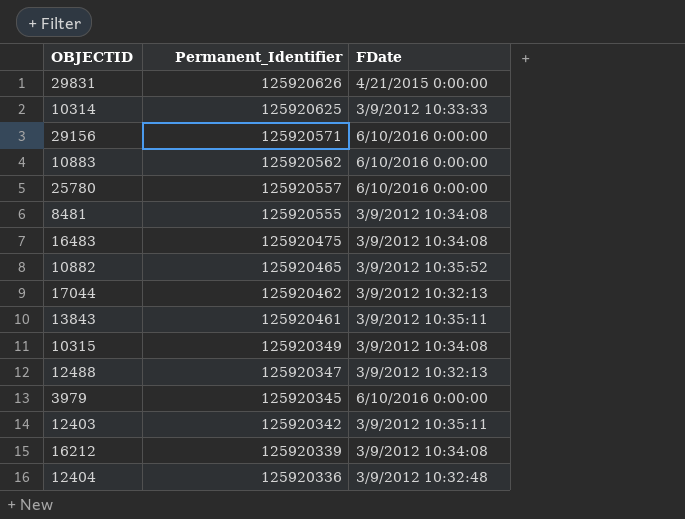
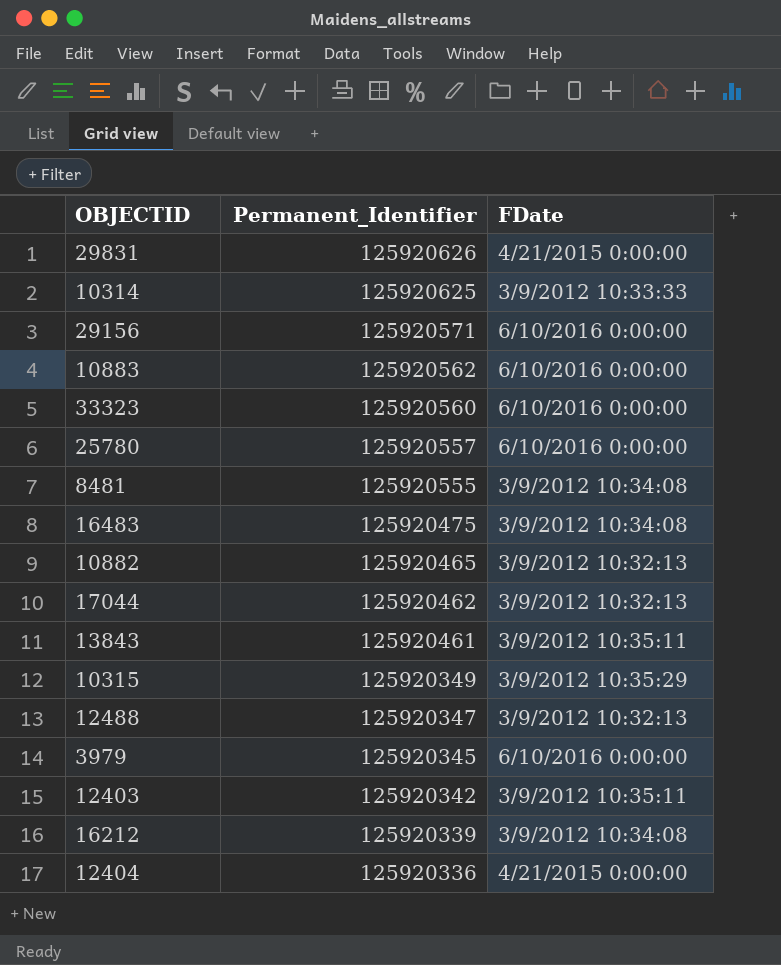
row 33323: none -> 125920560 | 6/10/2016 0:00:00
10882 | FDate: 3/9/2012 10:35:52 -> 3/9/2012 10:32:13
10315 | FDate: 3/9/2012 10:34:08 -> 3/9/2012 10:35:29
12404 | FDate: 3/9/2012 10:32:48 -> 4/21/2015 0:00:00

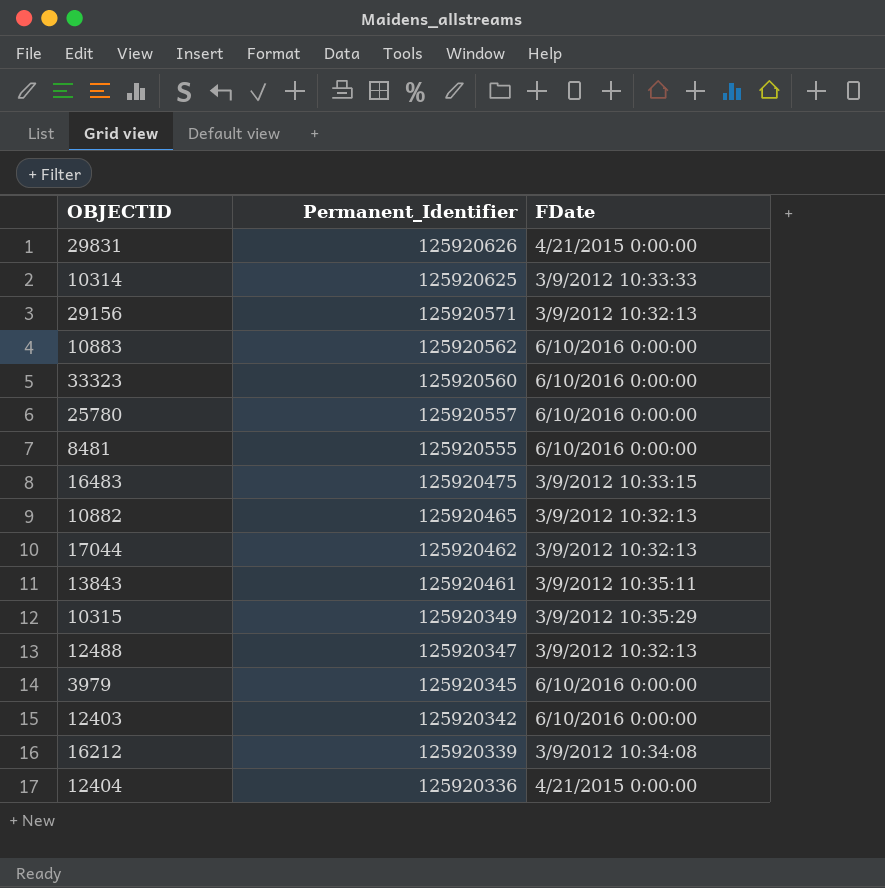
29156 | FDate: 6/10/2016 0:00:00 -> 3/9/2012 10:32:13
8481 | FDate: 3/9/2012 10:34:08 -> 6/10/2016 0:00:00
16483 | FDate: 3/9/2012 10:34:08 -> 3/9/2012 10:33:15
12403 | FDate: 3/9/2012 10:35:11 -> 6/10/2016 0:00:00

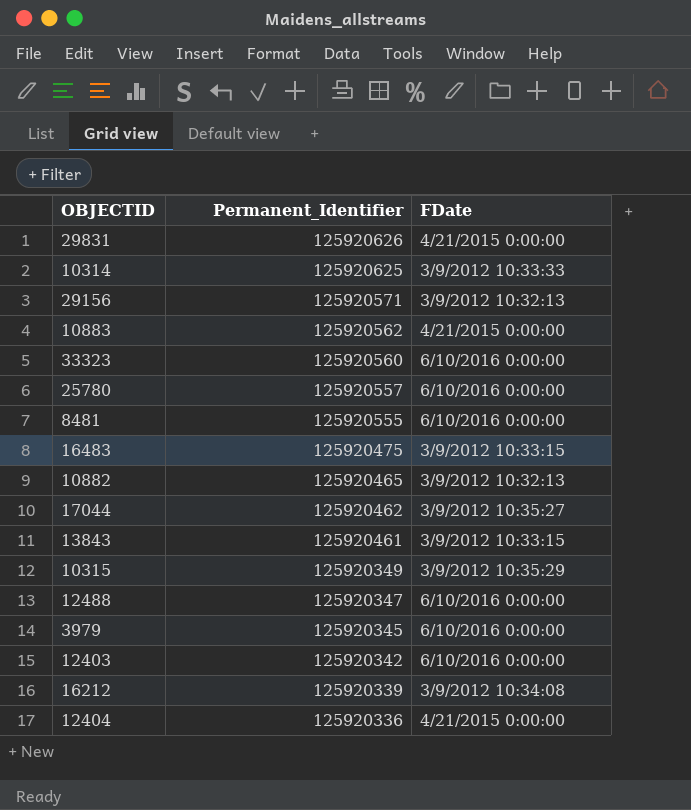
10883 | FDate: 6/10/2016 0:00:00 -> 4/21/2015 0:00:00
17044 | FDate: 3/9/2012 10:32:13 -> 3/9/2012 10:35:27
13843 | FDate: 3/9/2012 10:35:11 -> 3/9/2012 10:33:15
12488 | FDate: 3/9/2012 10:32:13 -> 6/10/2016 0:00:00

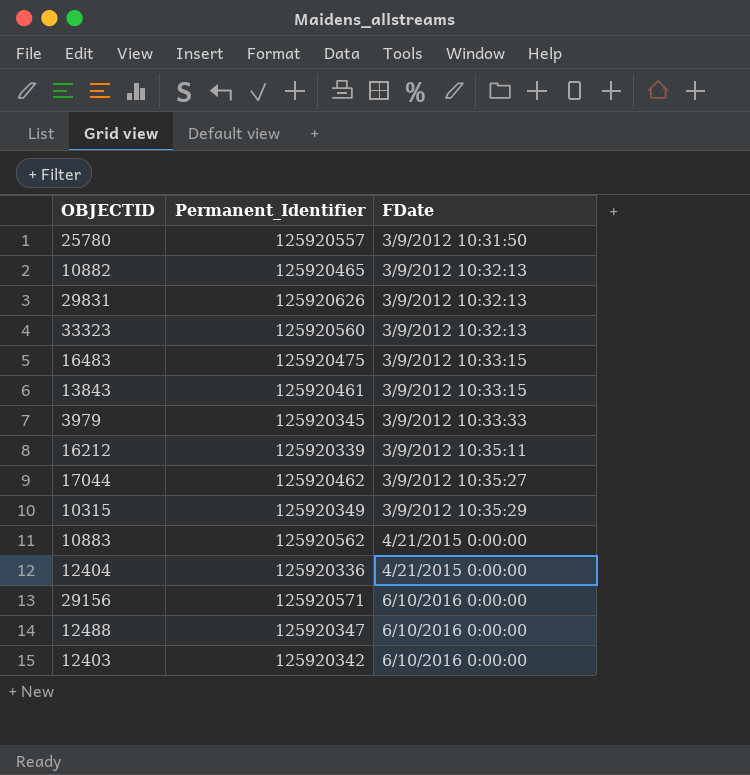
row order: Permanent_Identifier descending -> FDate ascending
row 10314: 125920625 | 3/9/2012 10:33:33 -> none
row 8481: 125920555 | 6/10/2016 0:00:00 -> none
25780 | FDate: 6/10/2016 0:00:00 -> 3/9/2012 10:31:50
29831 | FDate: 4/21/2015 0:00:00 -> 3/9/2012 10:32:13
33323 | FDate: 6/10/2016 0:00:00 -> 3/9/2012 10:32:13
3979 | FDate: 6/10/2016 0:00:00 -> 3/9/2012 10:33:33
16212 | FDate: 3/9/2012 10:34:08 -> 3/9/2012 10:35:11
29156 | FDate: 3/9/2012 10:32:13 -> 6/10/2016 0:00:00

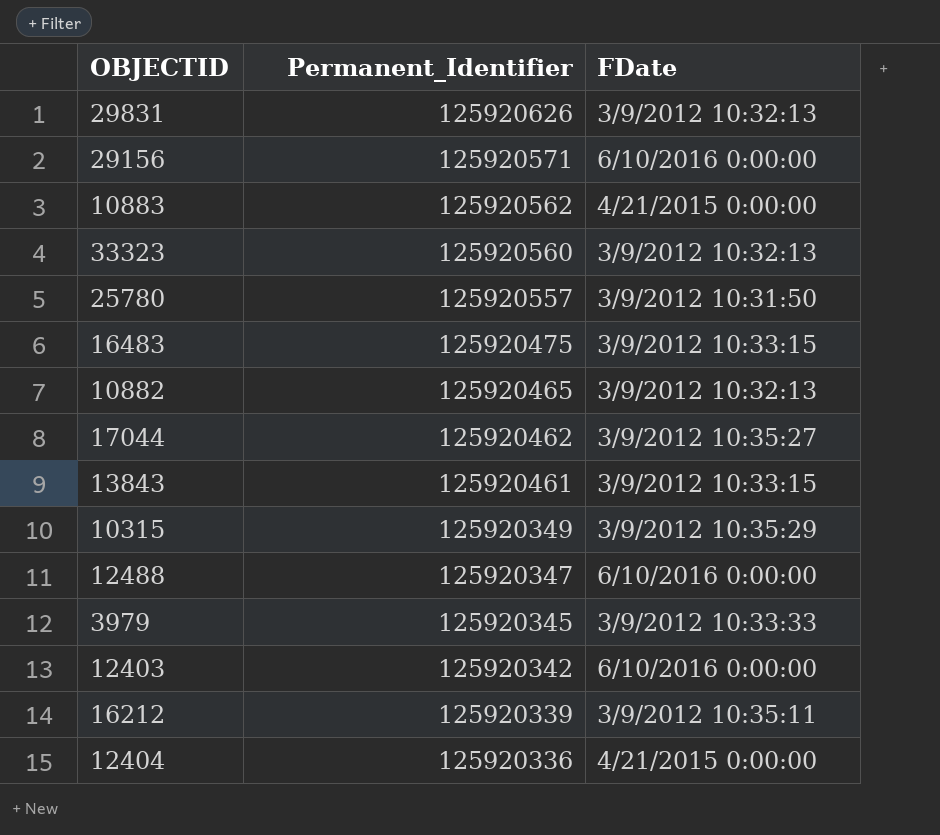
row order: FDate ascending -> Permanent_Identifier descending

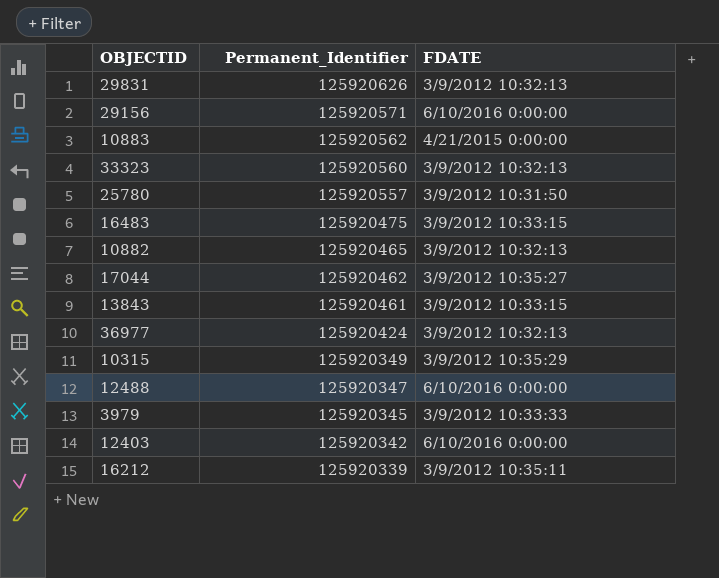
column name: FDate -> FDATE
row 12404: 125920336 | 4/21/2015 0:00:00 -> none
row 36977: none -> 125920424 | 3/9/2012 10:32:13

